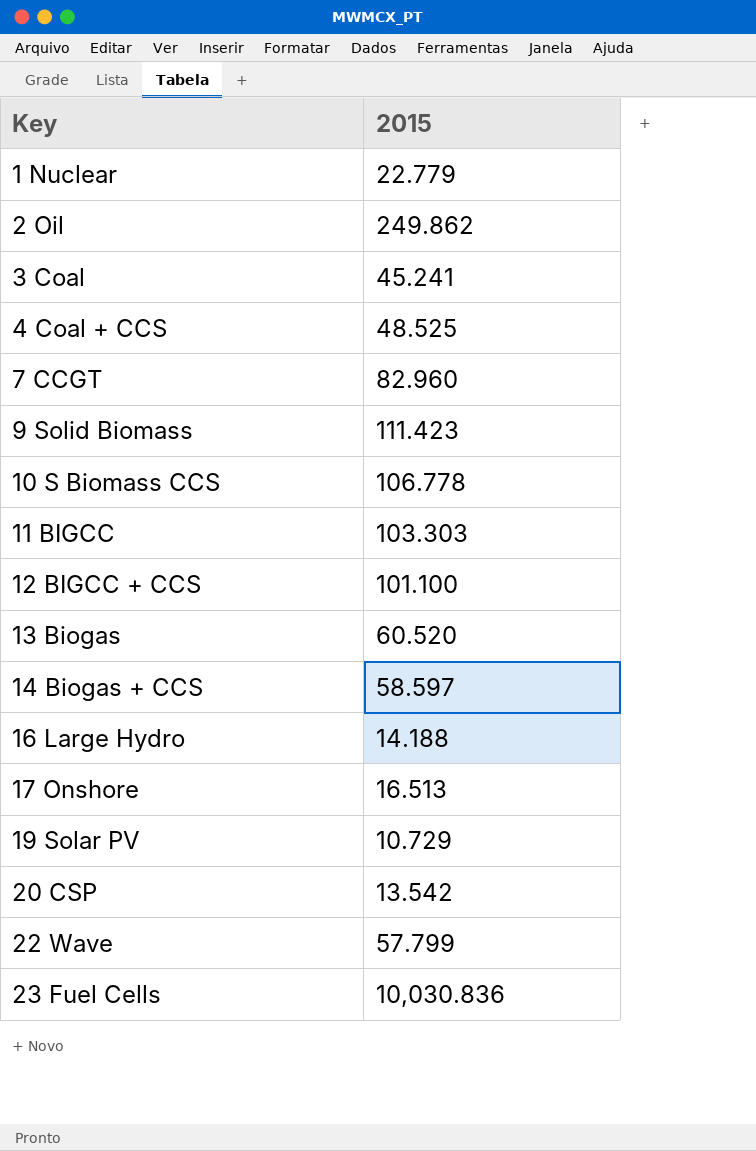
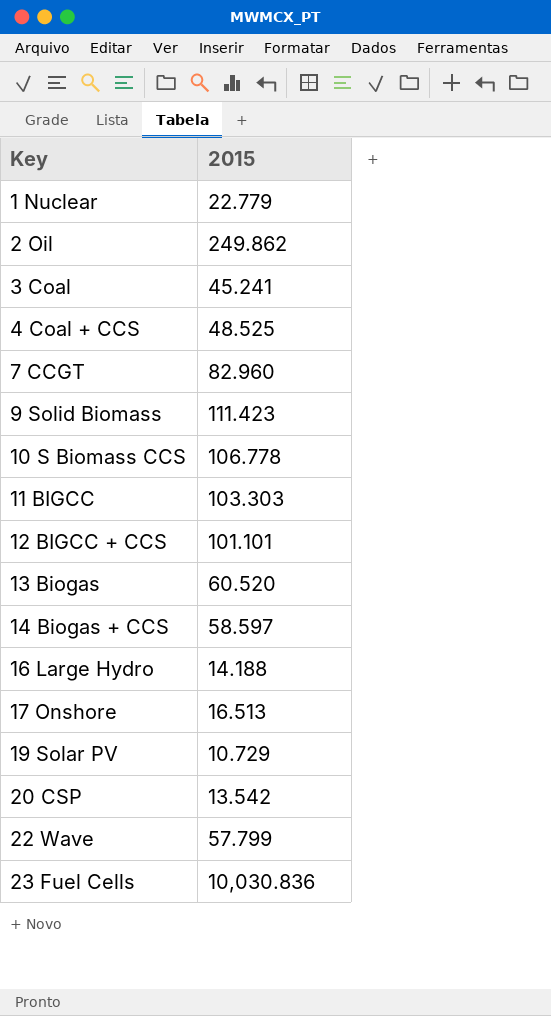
12 BIGCC + CCS | 2015: 101.100 -> 101.101

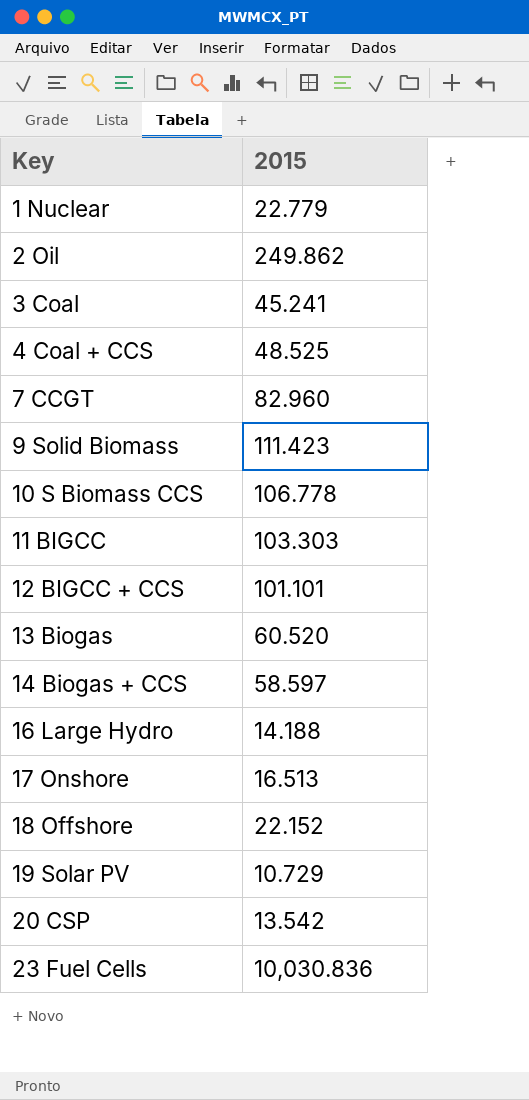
row 22 Wave: 57.799 -> none
row 18 Offshore: none -> 22.152

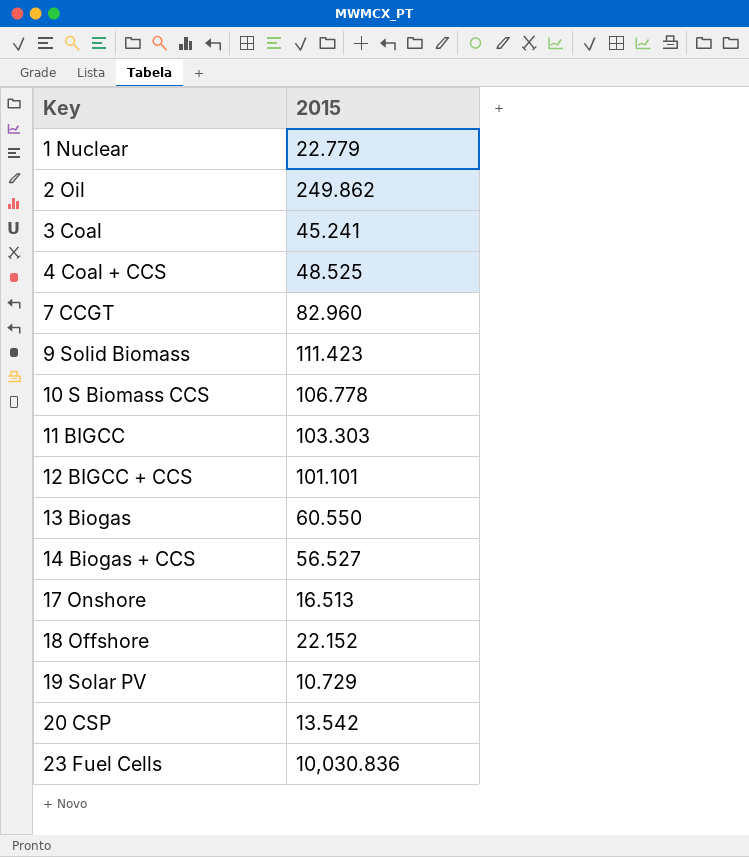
row 16 Large Hydro: 14.188 -> none
13 Biogas | 2015: 60.520 -> 60.550
14 Biogas + CCS | 2015: 58.597 -> 56.527

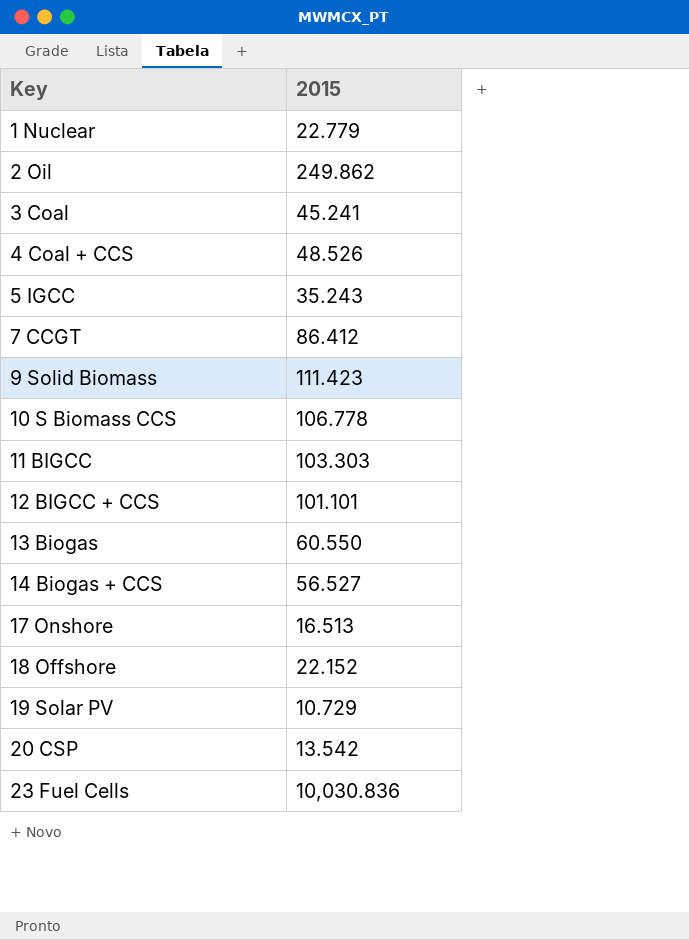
4 Coal + CCS | 2015: 48.525 -> 48.526
row 5 IGCC: none -> 35.243
7 CCGT | 2015: 82.960 -> 86.412

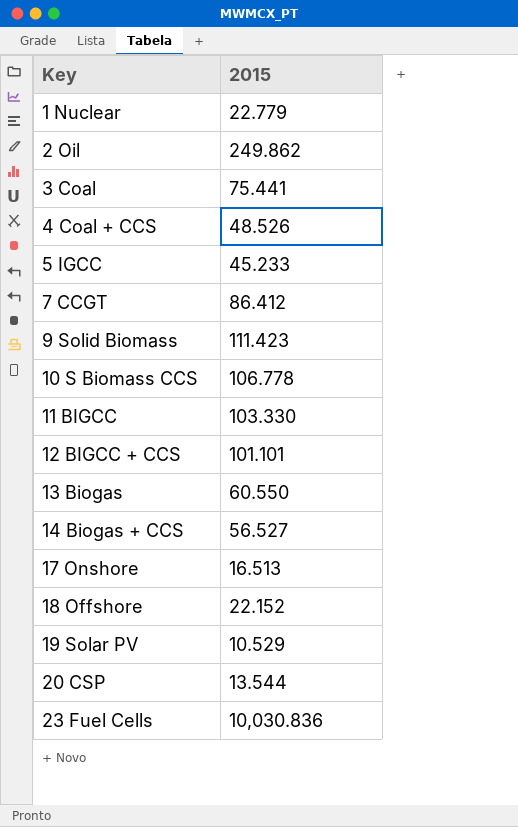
3 Coal | 2015: 45.241 -> 75.441
5 IGCC | 2015: 35.243 -> 45.233
11 BIGCC | 2015: 103.303 -> 103.330
19 Solar PV | 2015: 10.729 -> 10.529
20 CSP | 2015: 13.542 -> 13.544

